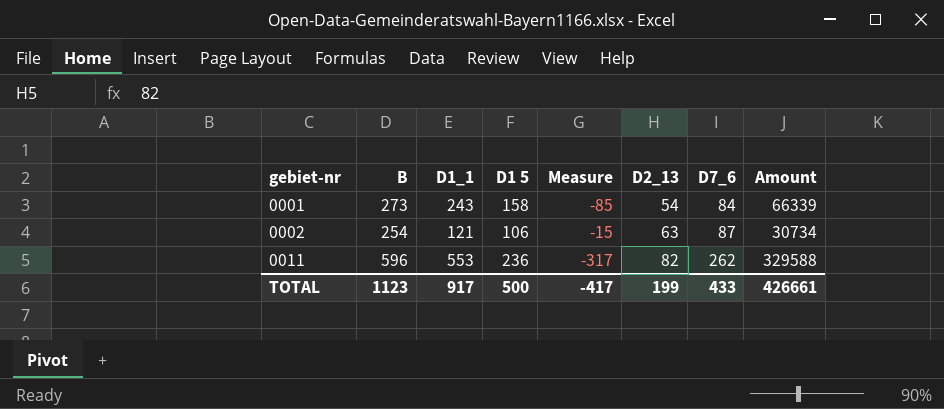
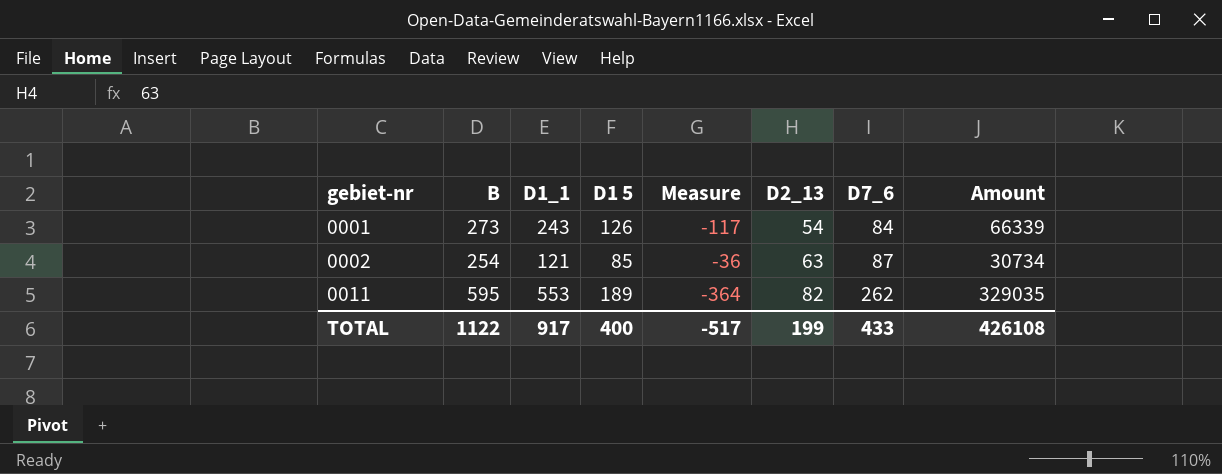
0001 | D1 5: 158 -> 126
0001 | Measure: -85 -> -117
0002 | D1 5: 106 -> 85
0002 | Measure: -15 -> -36
0011 | B: 596 -> 595
0011 | D1 5: 236 -> 189
0011 | Measure: -317 -> -364
0011 | Amount: 329588 -> 329035
TOTAL | B: 1123 -> 1122
TOTAL | D1 5: 500 -> 400
TOTAL | Measure: -417 -> -517
TOTAL | Amount: 426661 -> 426108

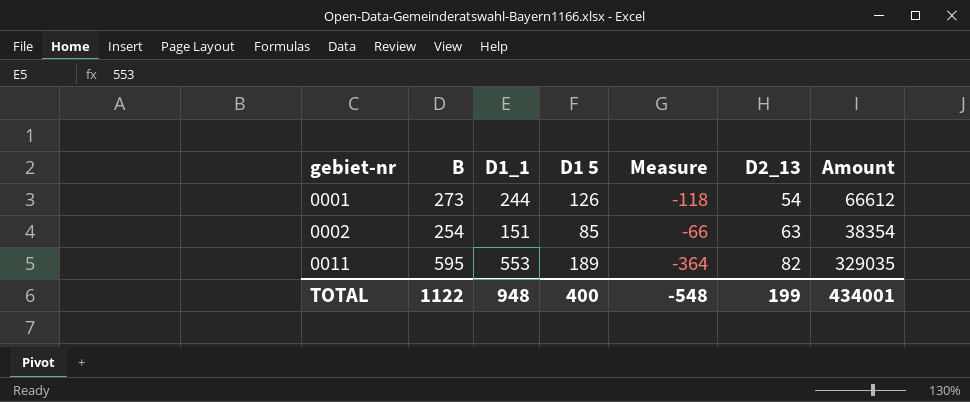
column D7_6 | position: 7 -> none
0001 | D1_1: 243 -> 244
0001 | Measure: -117 -> -118
0001 | Amount: 66339 -> 66612
0002 | D1_1: 121 -> 151
0002 | Measure: -36 -> -66
0002 | Amount: 30734 -> 38354
TOTAL | D1_1: 917 -> 948
TOTAL | Measure: -517 -> -548
TOTAL | Amount: 426108 -> 434001

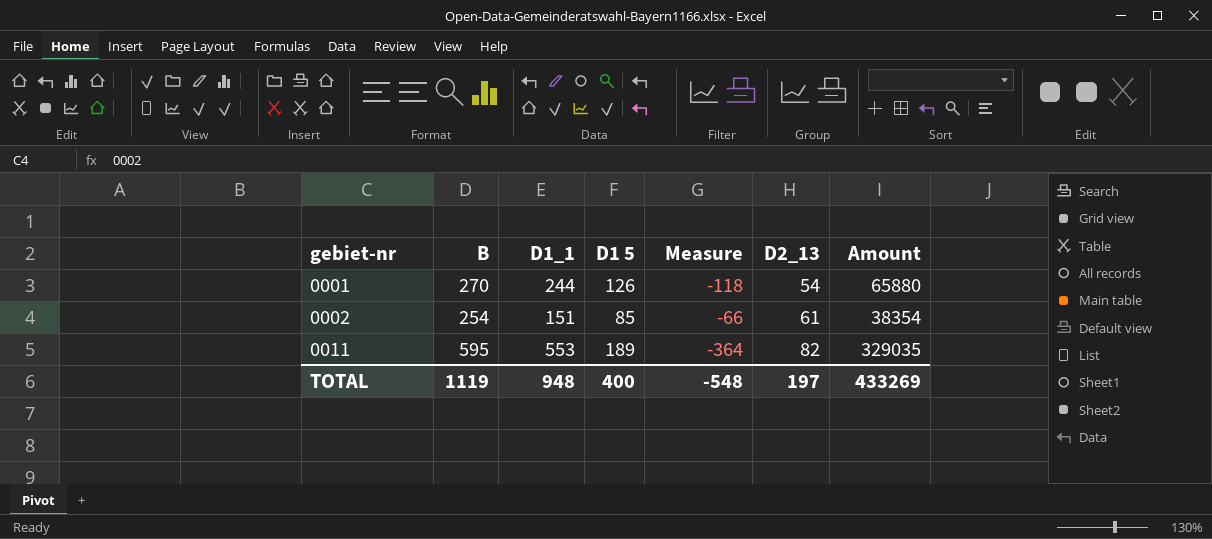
0001 | B: 273 -> 270
0001 | Amount: 66612 -> 65880
0002 | D2_13: 63 -> 61
TOTAL | B: 1122 -> 1119
TOTAL | D2_13: 199 -> 197
TOTAL | Amount: 434001 -> 433269

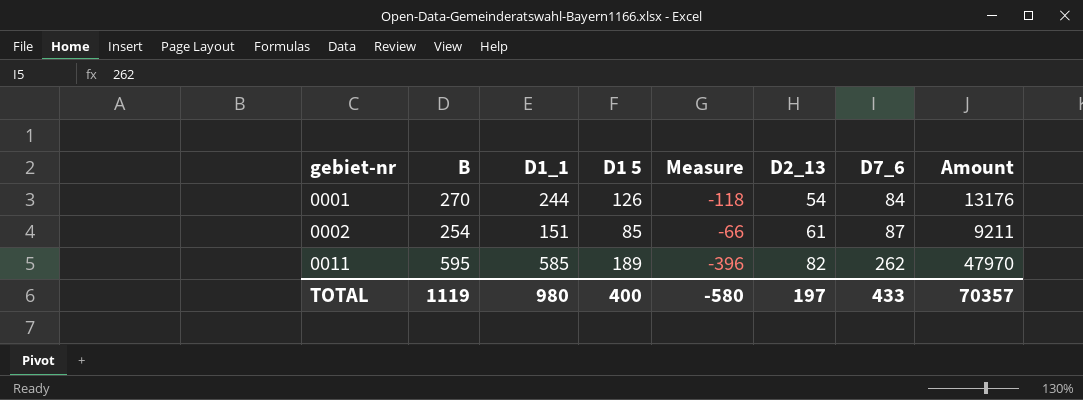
column D7_6 | position: none -> 7
column Amount | formula: [B] * [D1_1] -> [D1_1] * [D2_13]
0011 | D1_1: 553 -> 585
0011 | Measure: -364 -> -396
TOTAL | D1_1: 948 -> 980
TOTAL | Measure: -548 -> -580
TOTAL | Amount: 433269 -> 70357

